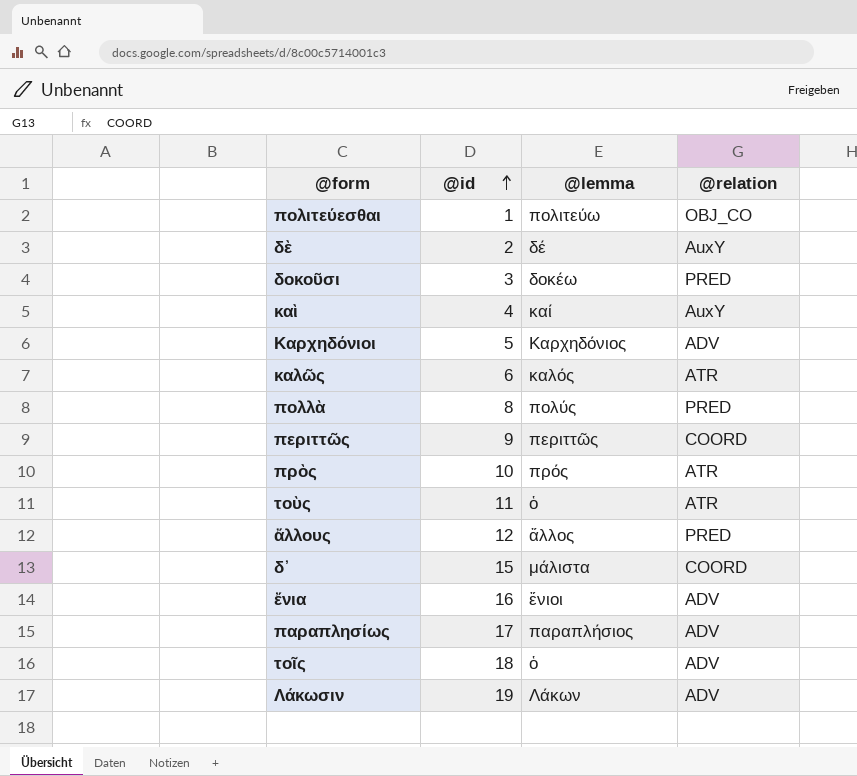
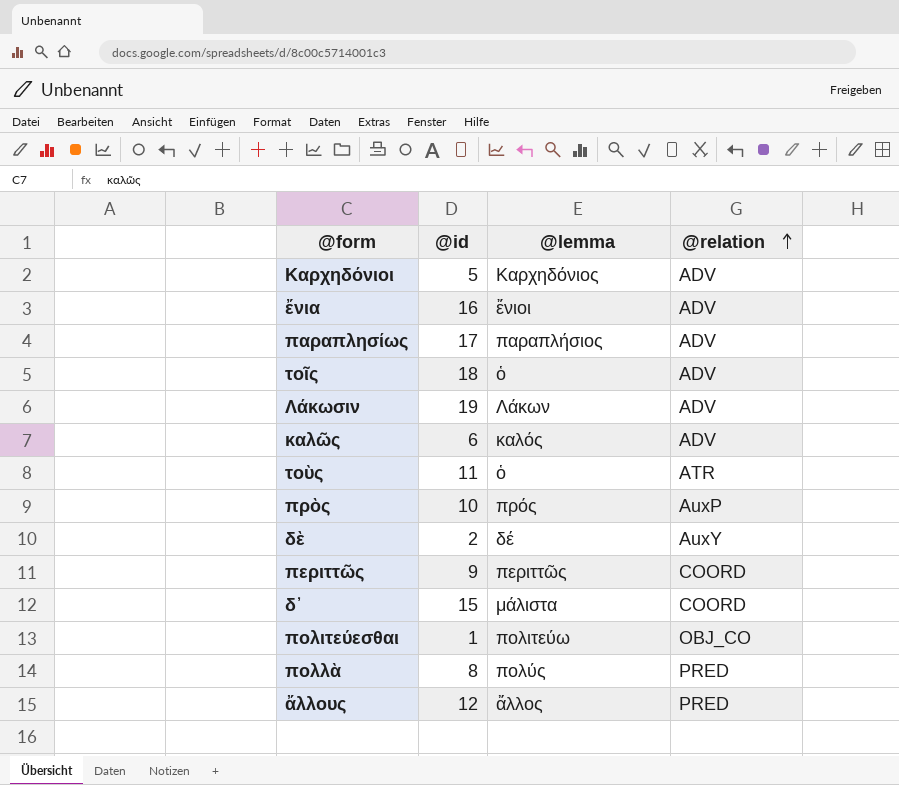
row order: @id ascending -> @relation ascending
row δοκοῦσι: 3 | δοκέω | PRED -> none
row καὶ: 4 | καί | AuxY -> none
καλῶς | @relation: ATR -> ADV
πρὸς | @relation: ATR -> AuxP

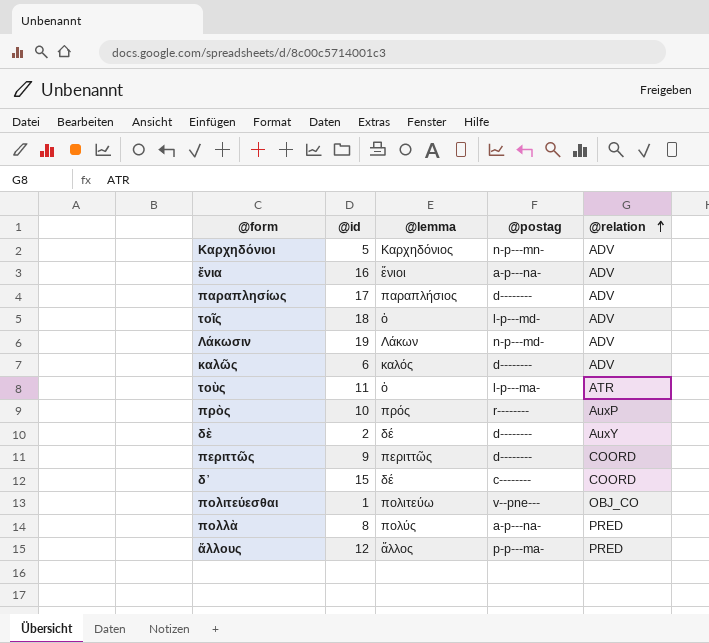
column @postag | position: none -> 4
δ᾽ | @lemma: μάλιστα -> δέ

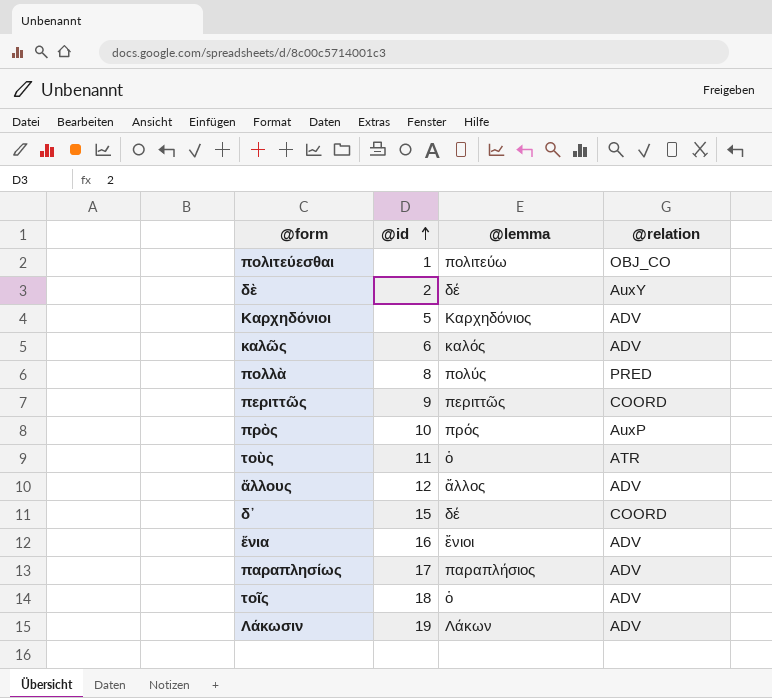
row order: @relation ascending -> @id ascending
column @postag | position: 4 -> none
ἄλλους | @relation: PRED -> ADV

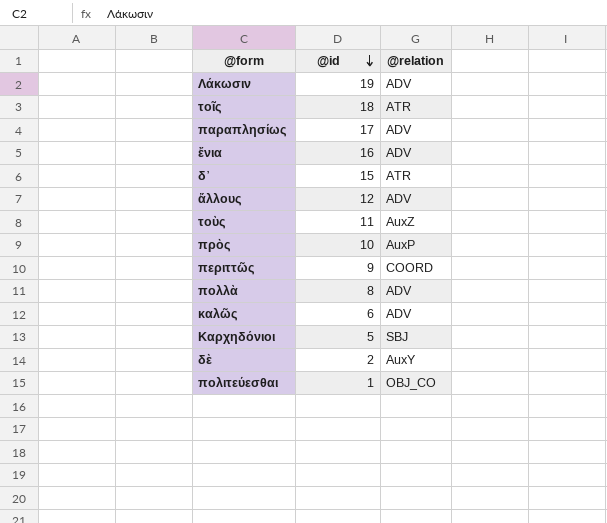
row order: @id ascending -> @id descending
column @lemma | position: 3 -> none
τοῖς | @relation: ADV -> ATR
δ᾽ | @relation: COORD -> ATR
τοὺς | @relation: ATR -> AuxZ
πολλὰ | @relation: PRED -> ADV
Καρχηδόνιοι | @relation: ADV -> SBJ

